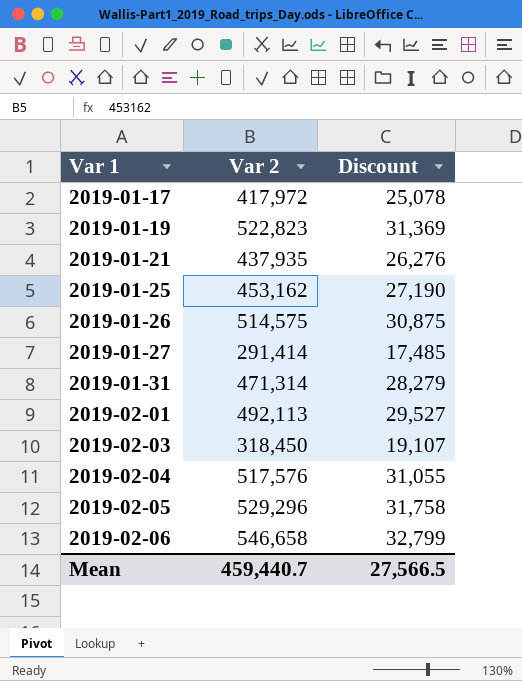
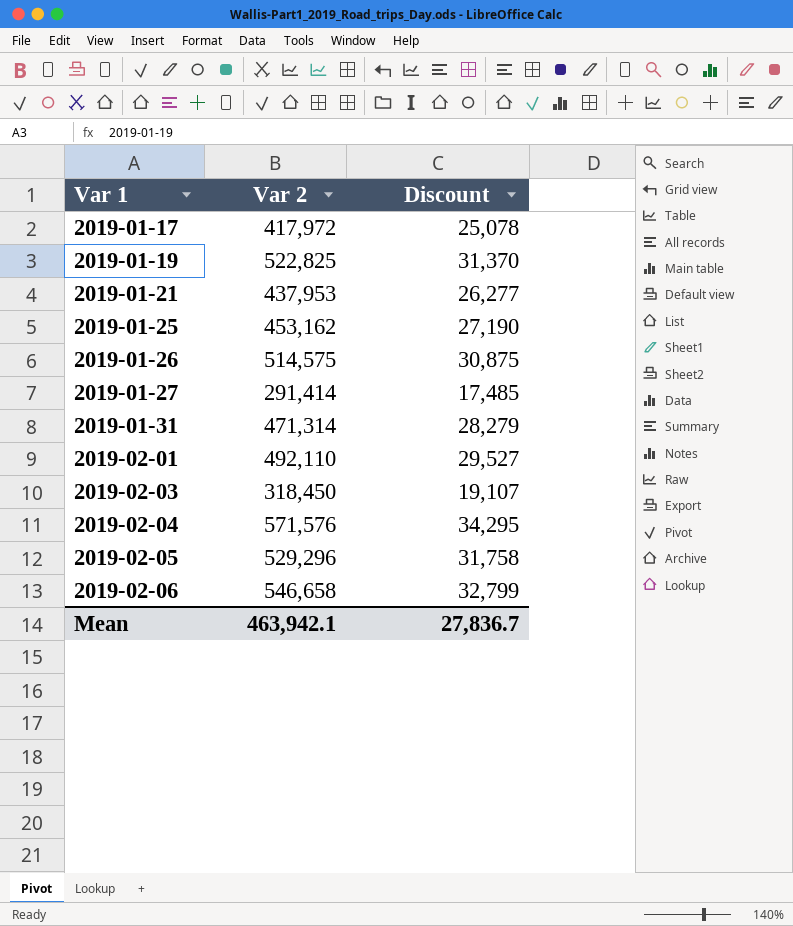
2019-01-19 | Var 2: 522,823 -> 522,825
2019-01-19 | Discount: 31,369 -> 31,370
2019-01-21 | Var 2: 437,935 -> 437,953
2019-01-21 | Discount: 26,276 -> 26,277
2019-02-01 | Var 2: 492,113 -> 492,110
2019-02-04 | Var 2: 517,576 -> 571,576
2019-02-04 | Discount: 31,055 -> 34,295
Mean | Var 2: 459,440.7 -> 463,942.1
Mean | Discount: 27,566.5 -> 27,836.7

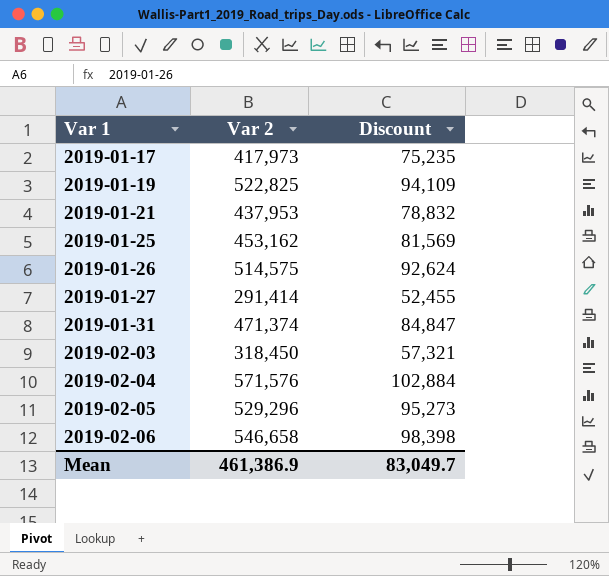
column Discount | formula: [Var 2] * 0.06 -> [Var 2] * 0.18
row 2019-02-01: 492,110 | 29,527 -> none
2019-01-17 | Var 2: 417,972 -> 417,973
2019-01-31 | Var 2: 471,314 -> 471,374
Mean | Var 2: 463,942.1 -> 461,386.9
Mean | Discount: 27,836.7 -> 83,049.7

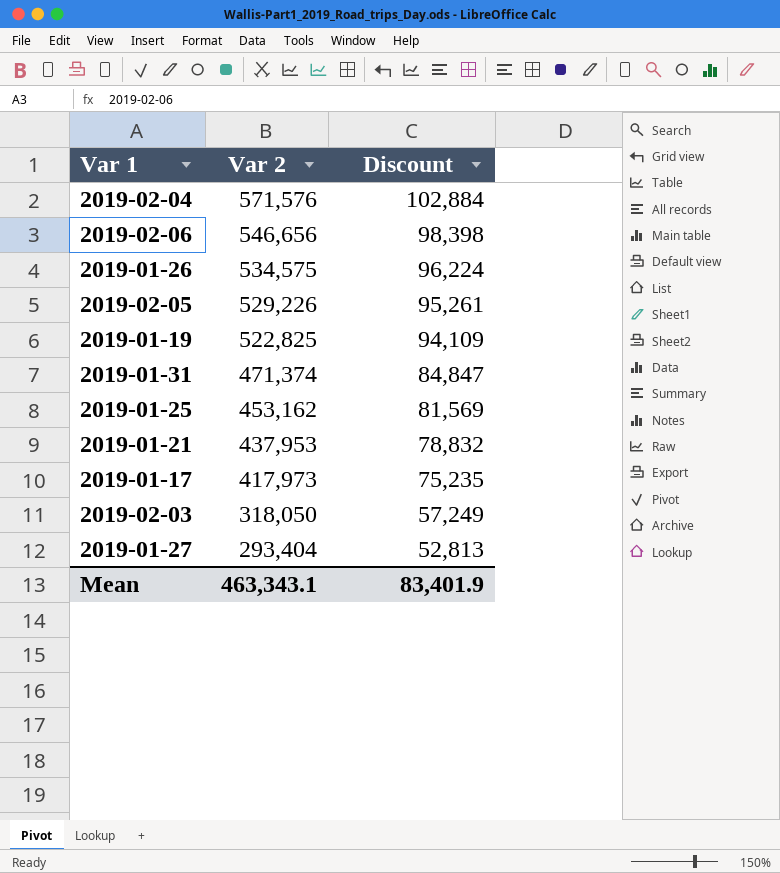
row order: Var 1 ascending -> Var 2 descending
2019-02-06 | Var 2: 546,658 -> 546,656
2019-01-26 | Var 2: 514,575 -> 534,575
2019-01-26 | Discount: 92,624 -> 96,224
2019-02-05 | Var 2: 529,296 -> 529,226
2019-02-05 | Discount: 95,273 -> 95,261
2019-02-03 | Var 2: 318,450 -> 318,050
2019-02-03 | Discount: 57,321 -> 57,249
2019-01-27 | Var 2: 291,414 -> 293,404
2019-01-27 | Discount: 52,455 -> 52,813
Mean | Var 2: 461,386.9 -> 463,343.1
Mean | Discount: 83,049.7 -> 83,401.9

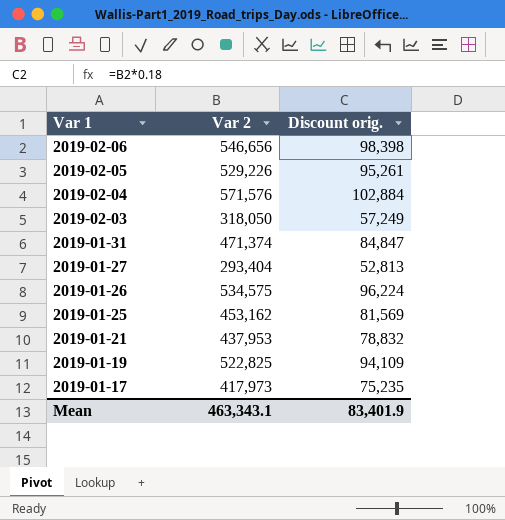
row order: Var 2 descending -> Var 1 descending
column name: Discount -> Discount orig.

